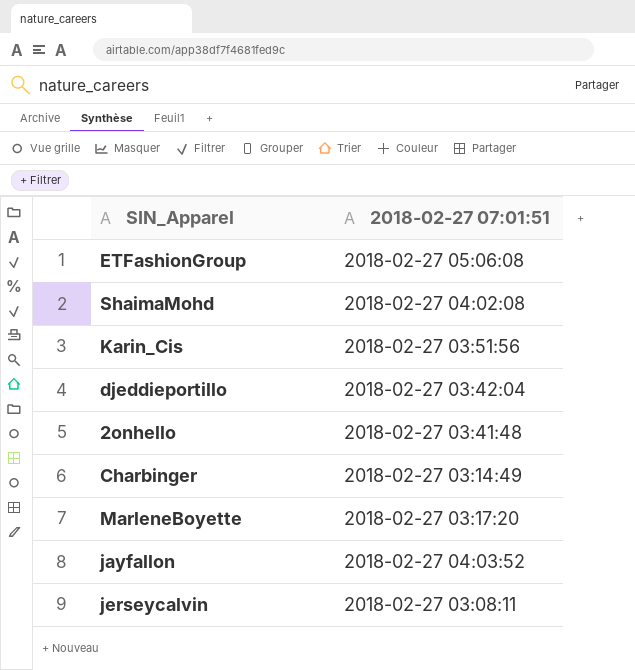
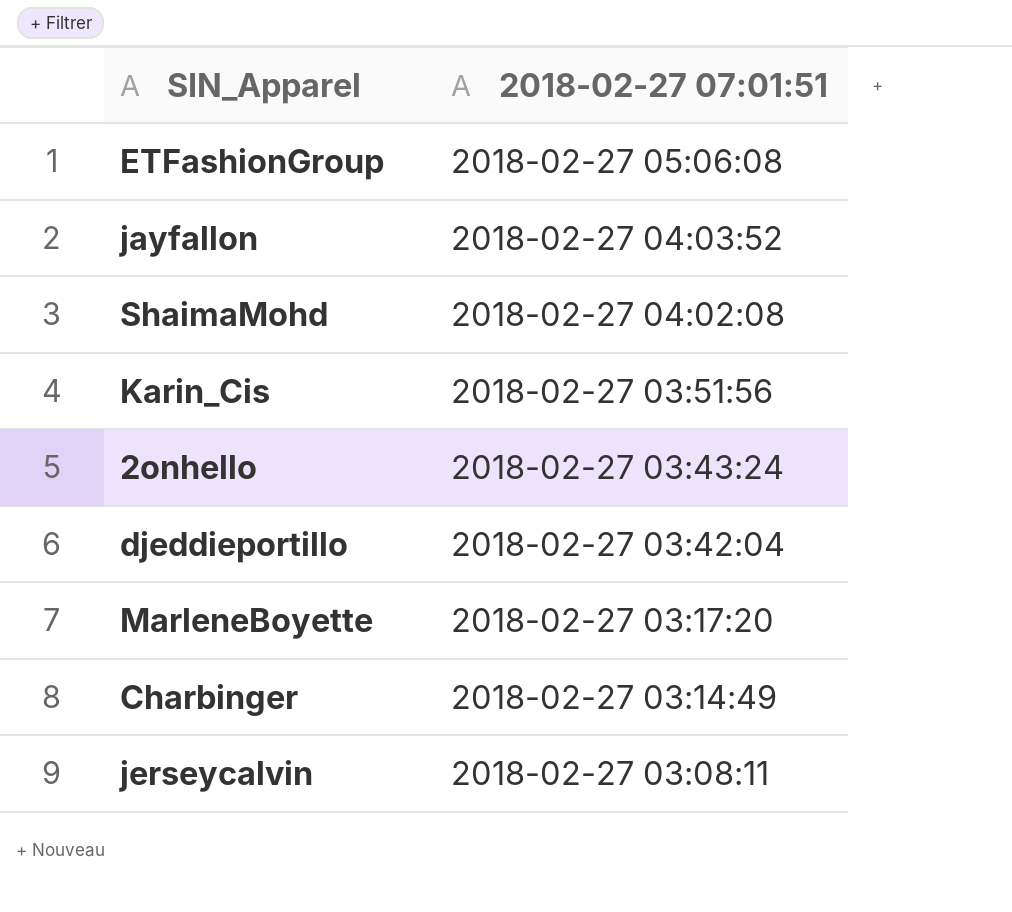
row order: none -> 2018-02-27 07:01:51 descending
2onhello | 2018-02-27 07:01:51: 2018-02-27 03:41:48 -> 2018-02-27 03:43:24

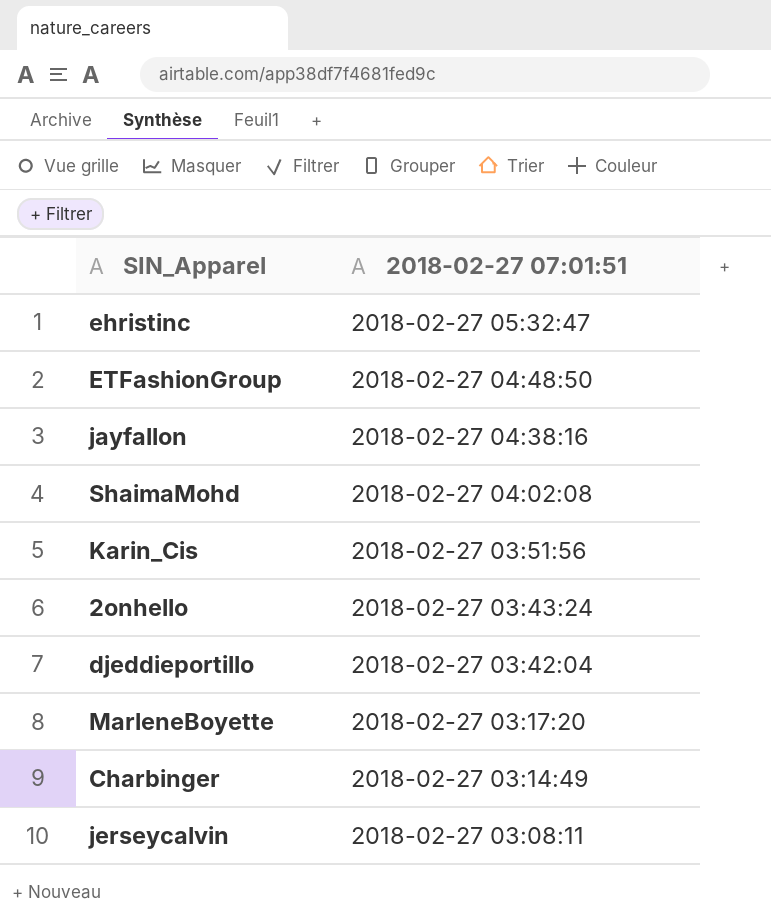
row ehristinc: none -> 2018-02-27 05:32:47
ETFashionGroup | 2018-02-27 07:01:51: 2018-02-27 05:06:08 -> 2018-02-27 04:48:50
jayfallon | 2018-02-27 07:01:51: 2018-02-27 04:03:52 -> 2018-02-27 04:38:16

